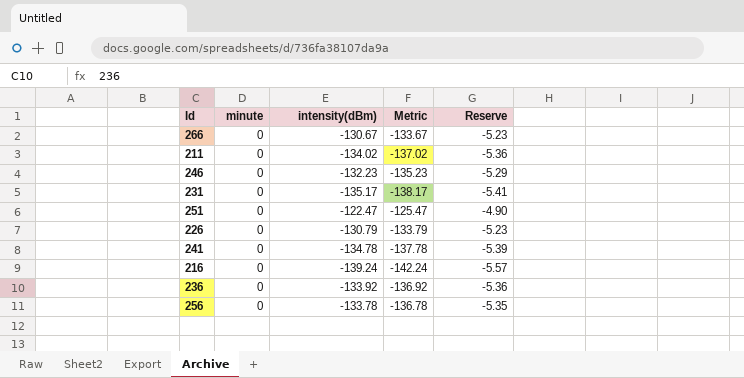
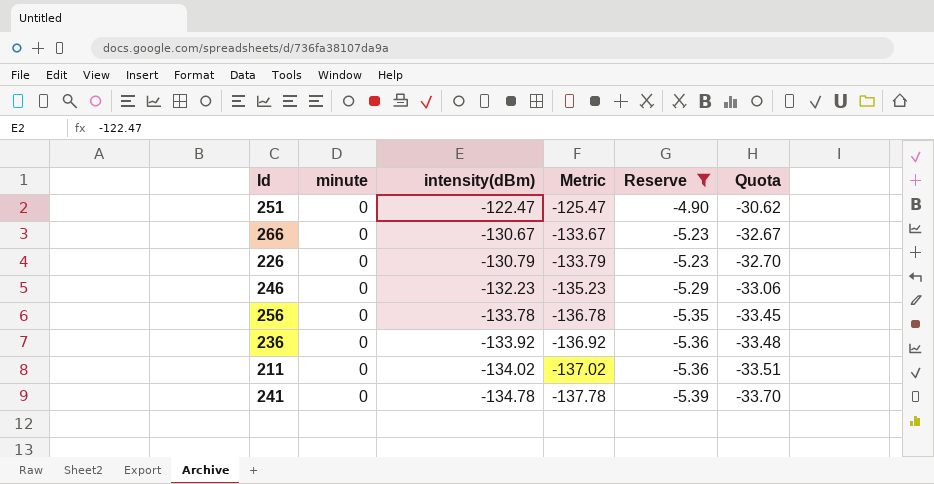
filter: none -> Reserve >= -5.39
row order: none -> intensity(dBm) descending
column Quota | formula: none -> [intensity(dBm)] * 0.25

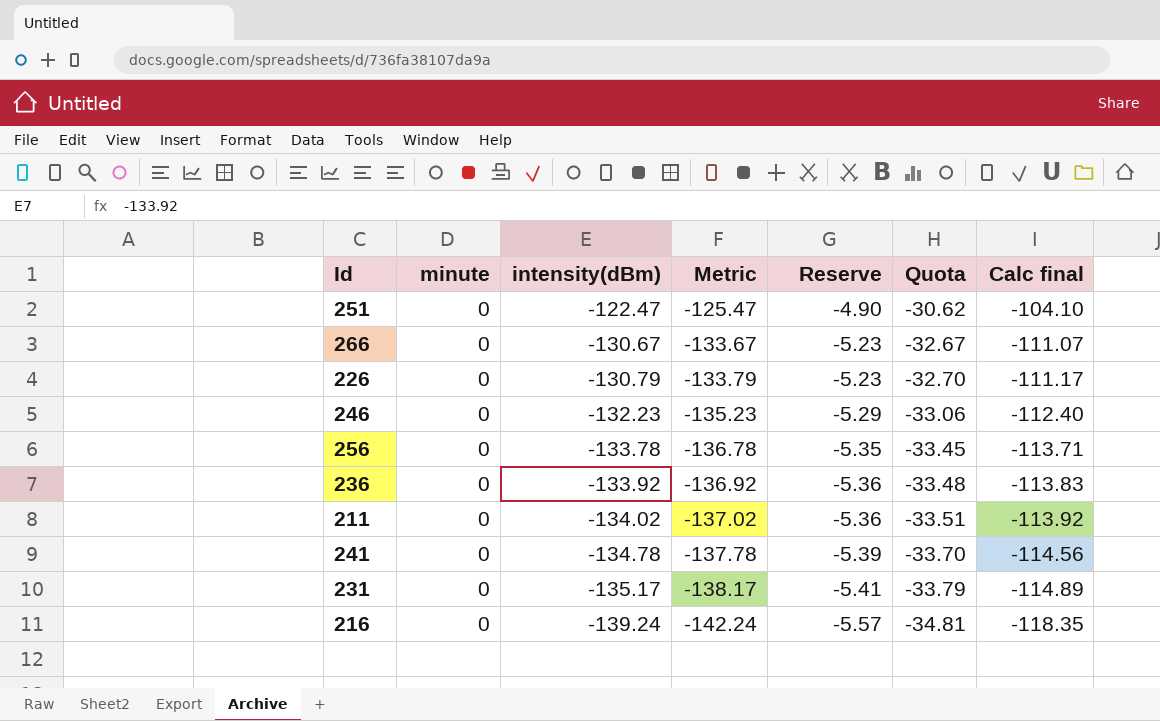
filter: Reserve >= -5.39 -> none
column Calc final | formula: none -> [intensity(dBm)] * 0.85

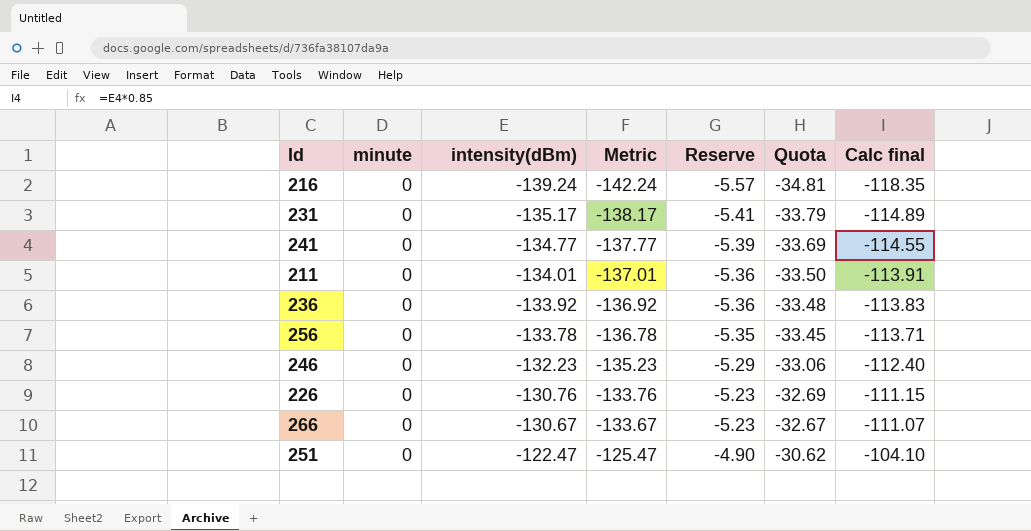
row order: intensity(dBm) descending -> intensity(dBm) ascending
241 | intensity(dBm): -134.78 -> -134.77
241 | Metric: -137.78 -> -137.77
241 | Quota: -33.70 -> -33.69
241 | Calc final: -114.56 -> -114.55
211 | intensity(dBm): -134.02 -> -134.01
211 | Metric: -137.02 -> -137.01
211 | Quota: -33.51 -> -33.50
211 | Calc final: -113.92 -> -113.91
226 | intensity(dBm): -130.79 -> -130.76
226 | Metric: -133.79 -> -133.76
226 | Quota: -32.70 -> -32.69
226 | Calc final: -111.17 -> -111.15

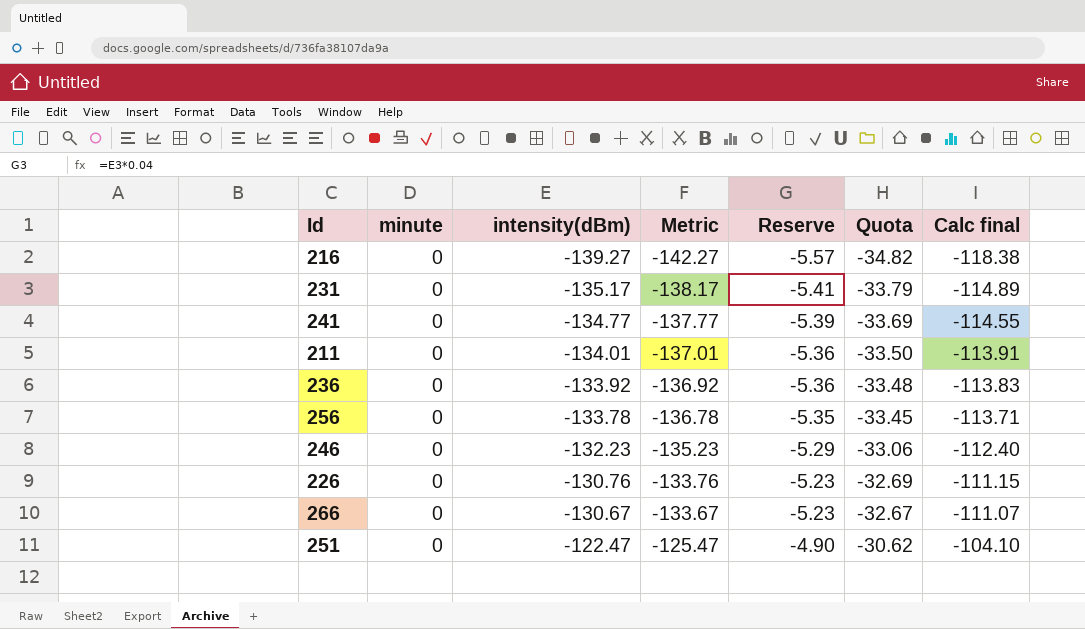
216 | intensity(dBm): -139.24 -> -139.27
216 | Metric: -142.24 -> -142.27
216 | Quota: -34.81 -> -34.82
216 | Calc final: -118.35 -> -118.38

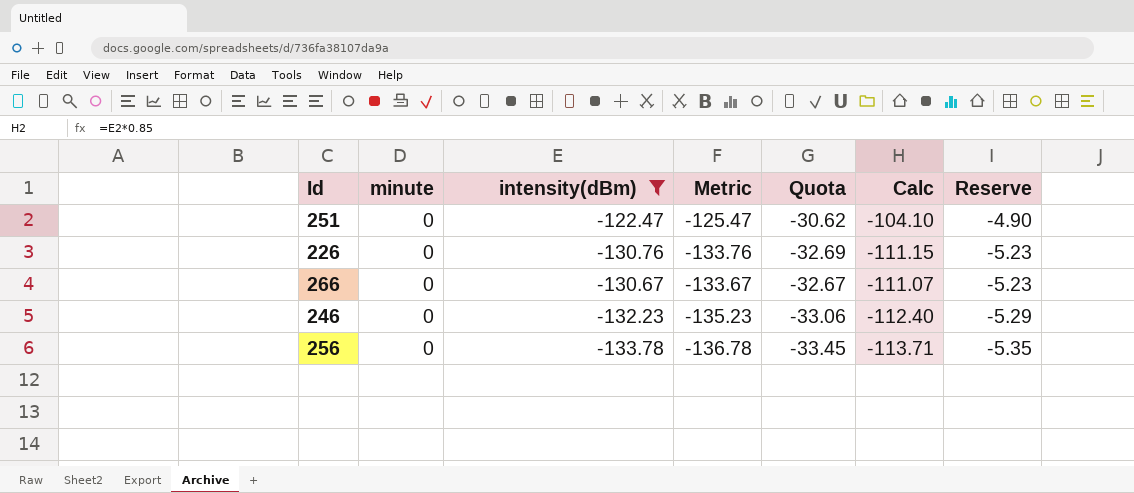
filter: none -> intensity(dBm) >= -133.78
row order: intensity(dBm) ascending -> Reserve descending
column name: Calc final -> Calc
column Reserve | position: 5 -> 7

